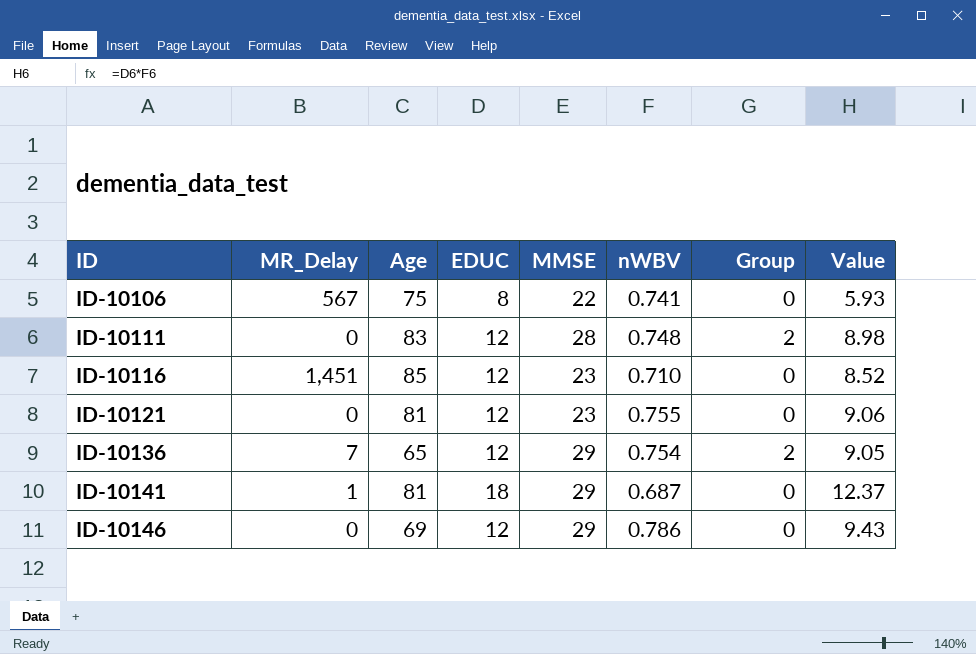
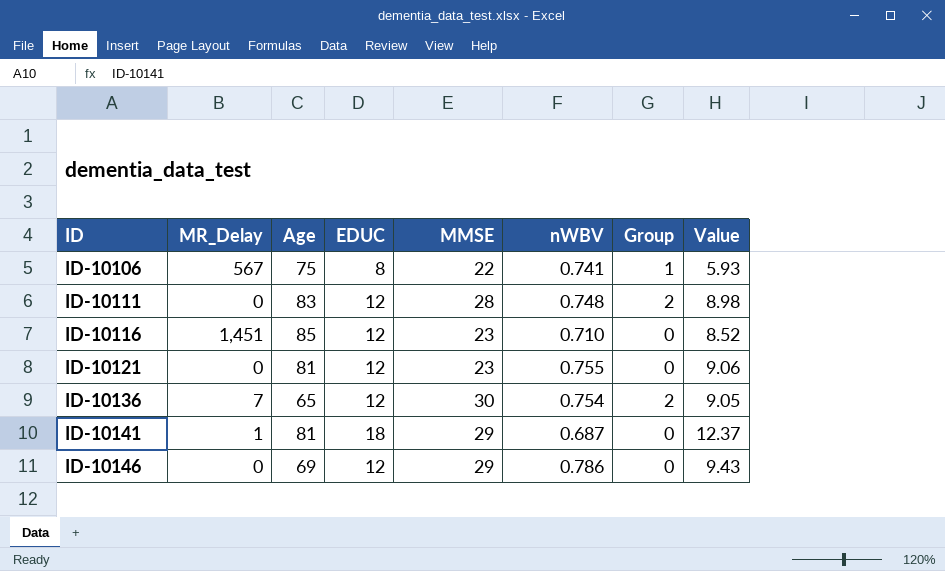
ID-10106 | Group: 0 -> 1
ID-10136 | MMSE: 29 -> 30

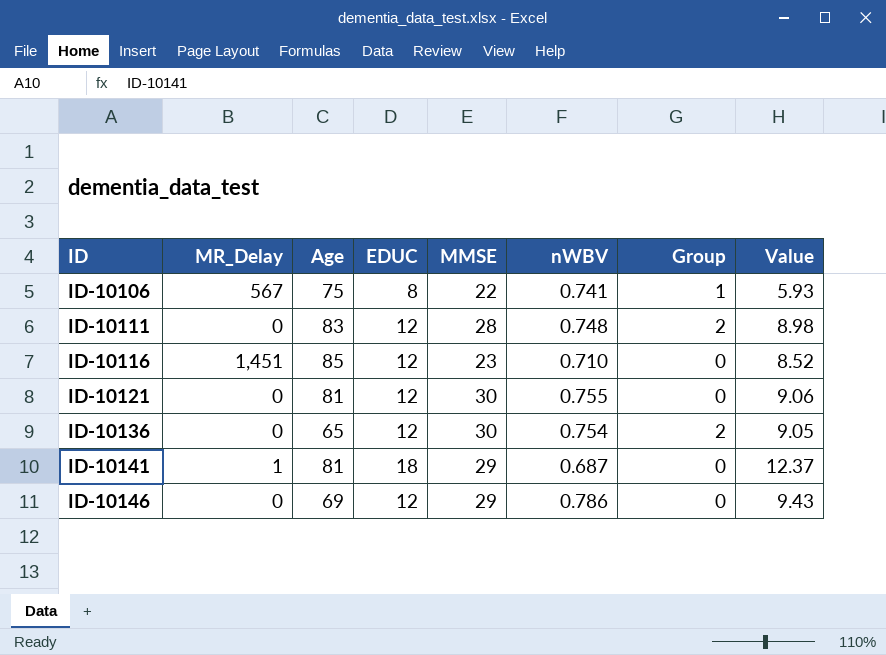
ID-10121 | MMSE: 23 -> 30
ID-10136 | MR_Delay: 7 -> 0

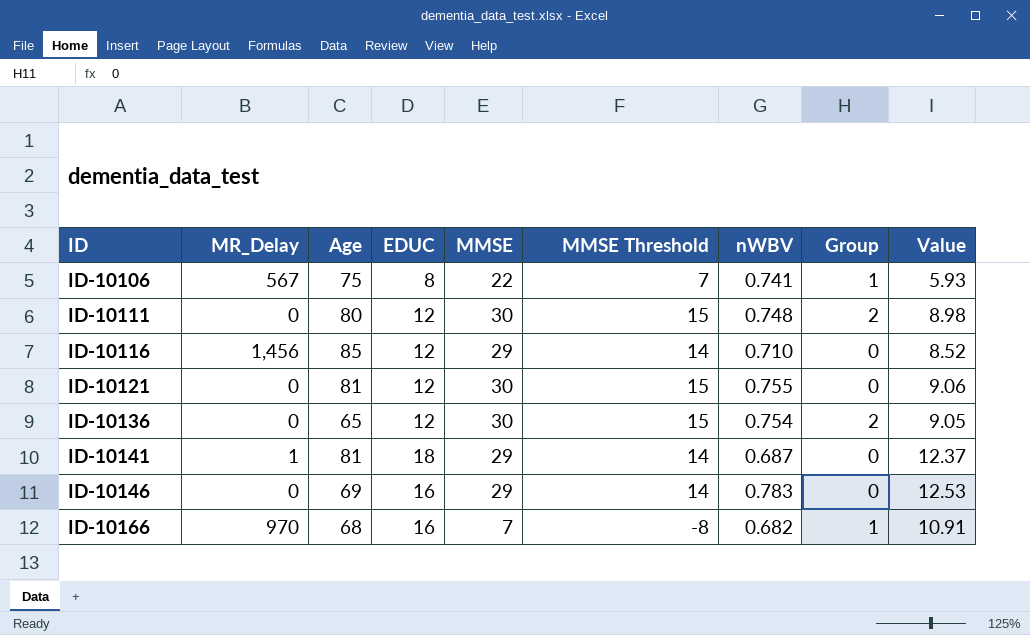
column MMSE Threshold | formula: none -> [MMSE] - 15
ID-10111 | Age: 83 -> 80
ID-10111 | MMSE: 28 -> 30
ID-10116 | MR_Delay: 1,451 -> 1,456
ID-10116 | MMSE: 23 -> 29
ID-10146 | EDUC: 12 -> 16
ID-10146 | nWBV: 0.786 -> 0.783
ID-10146 | Value: 9.43 -> 12.53
row ID-10166: none -> 970 | 68 | 16 | 7 | -8 | 0.682 | 1 | 10.91

